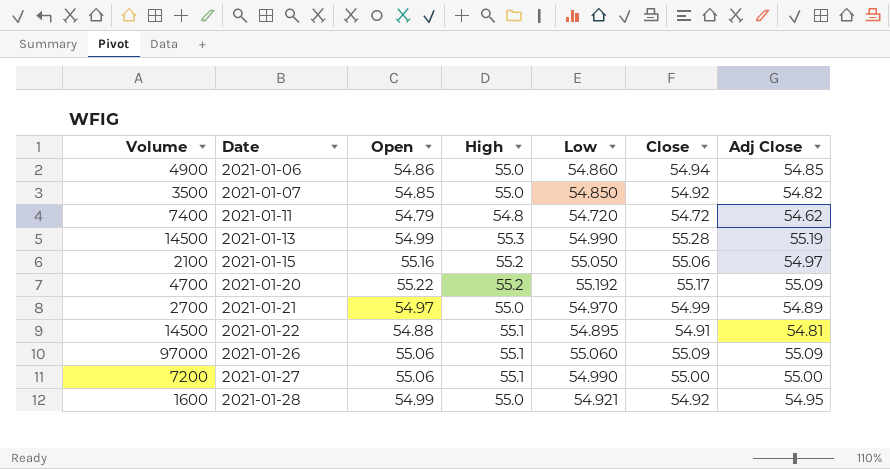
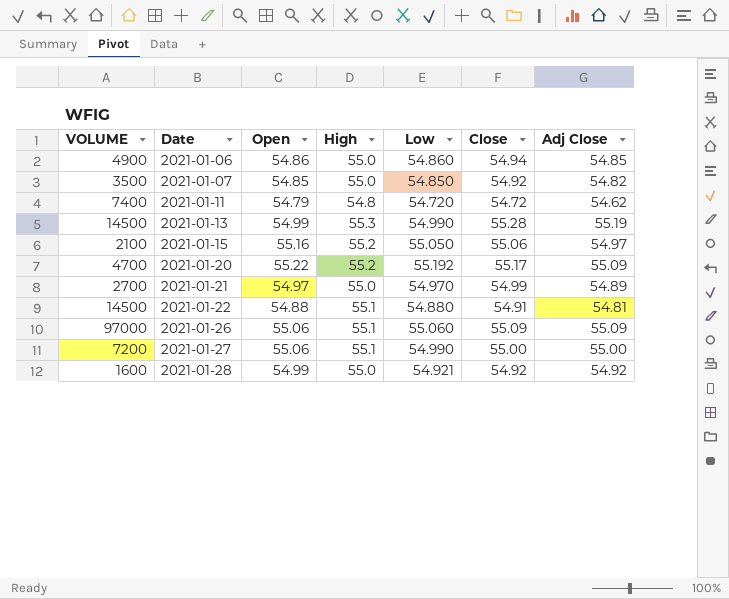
column name: Volume -> VOLUME
2021-01-22 | Low: 54.895 -> 54.880
2021-01-28 | Adj Close: 54.95 -> 54.92

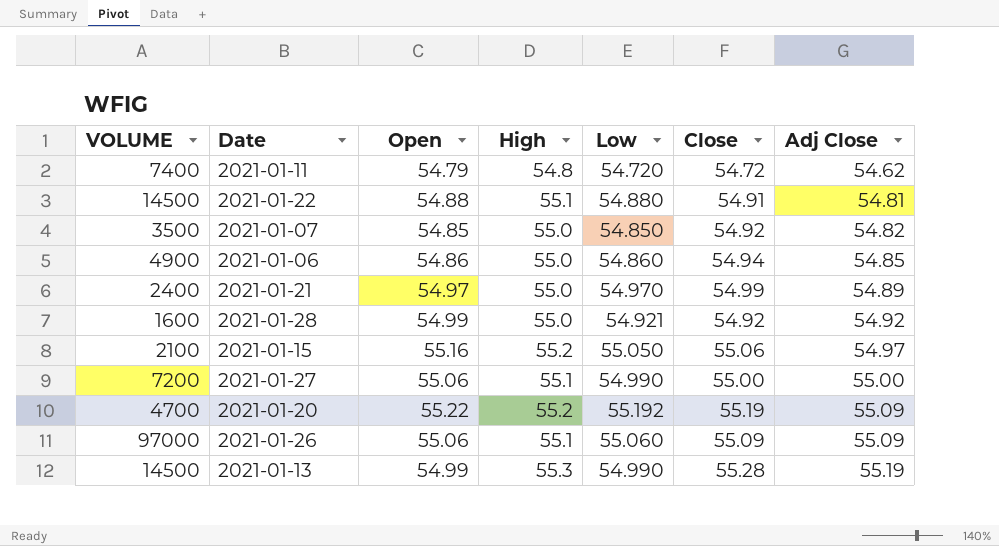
row order: Date ascending -> Adj Close ascending
2021-01-21 | VOLUME: 2700 -> 2400
2021-01-20 | Close: 55.17 -> 55.19

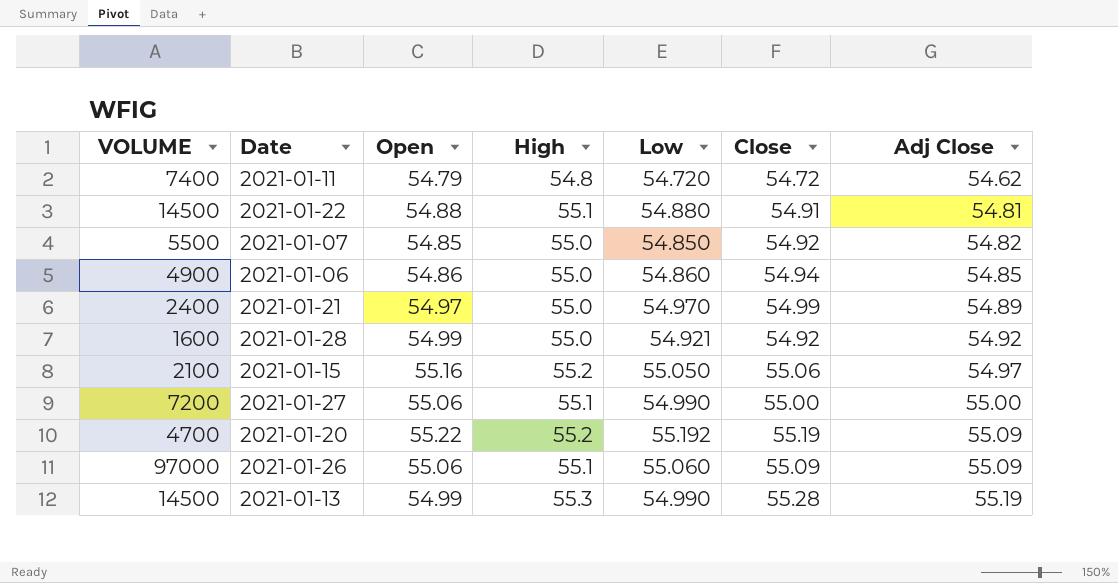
2021-01-07 | VOLUME: 3500 -> 5500

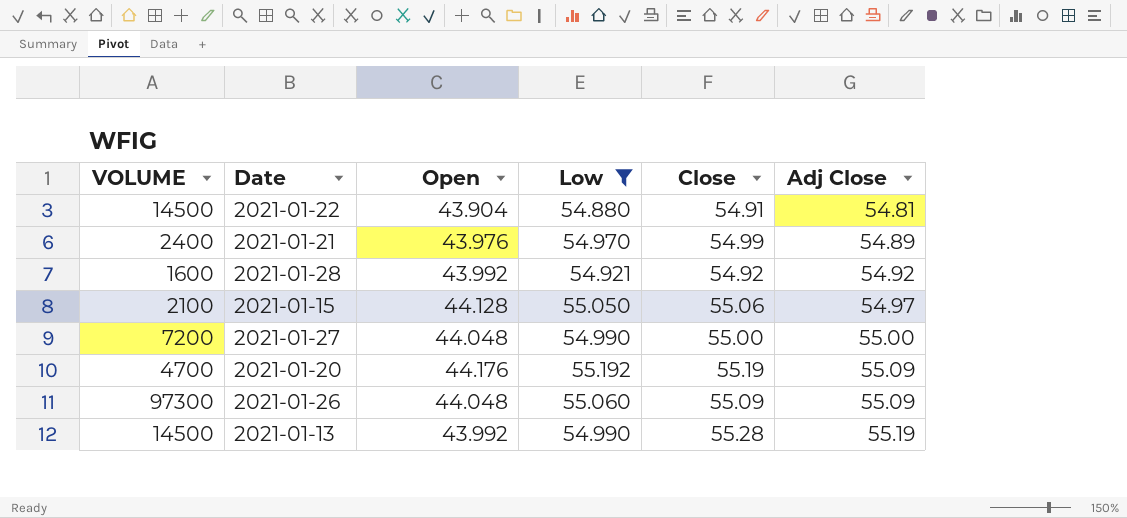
filter: none -> Low >= 54.880
column High | position: 4 -> none
2021-01-22 | Open: 54.88 -> 43.904
2021-01-21 | Open: 54.97 -> 43.976
2021-01-28 | Open: 54.99 -> 43.992
2021-01-15 | Open: 55.16 -> 44.128
2021-01-27 | Open: 55.06 -> 44.048
2021-01-20 | Open: 55.22 -> 44.176
2021-01-26 | VOLUME: 97000 -> 97300
2021-01-26 | Open: 55.06 -> 44.048
2021-01-13 | Open: 54.99 -> 43.992

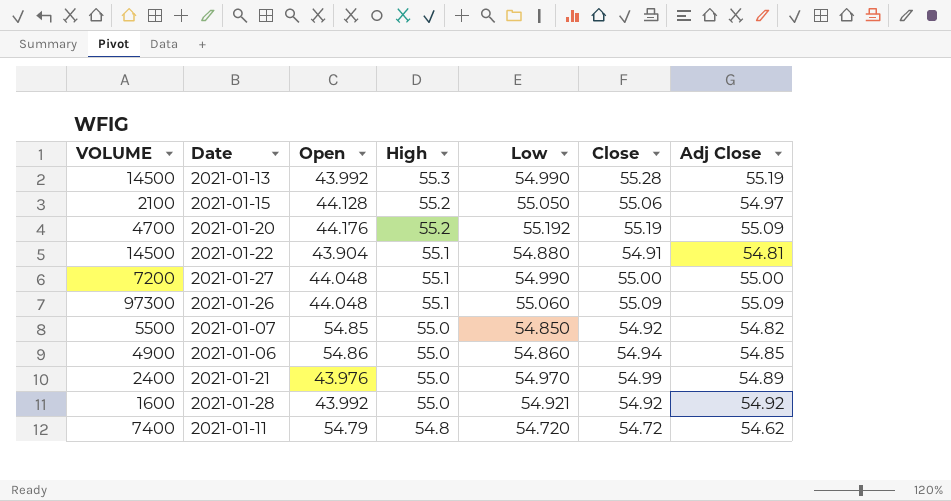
filter: Low >= 54.880 -> none
row order: Adj Close ascending -> High descending
column High | position: none -> 4

